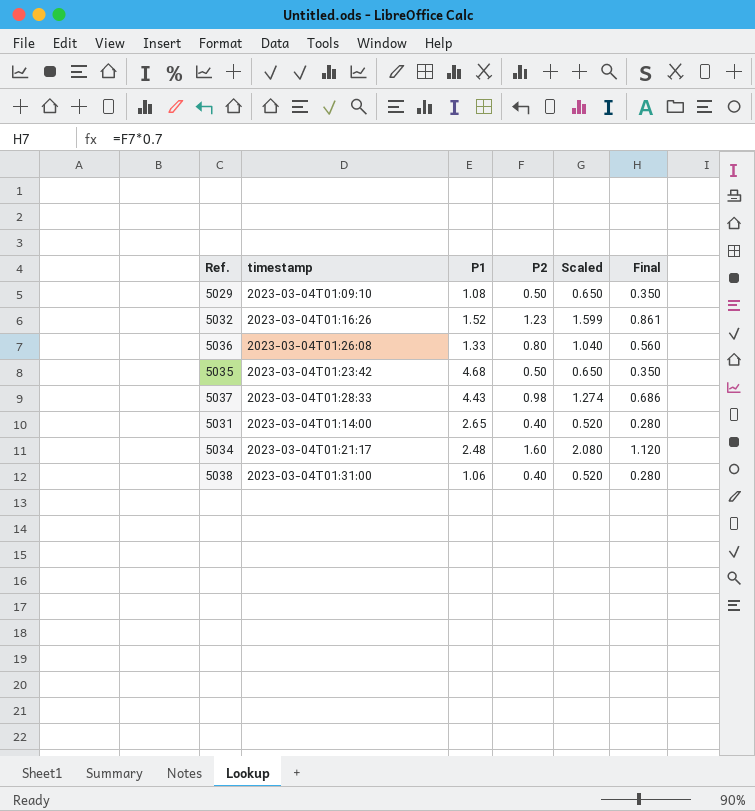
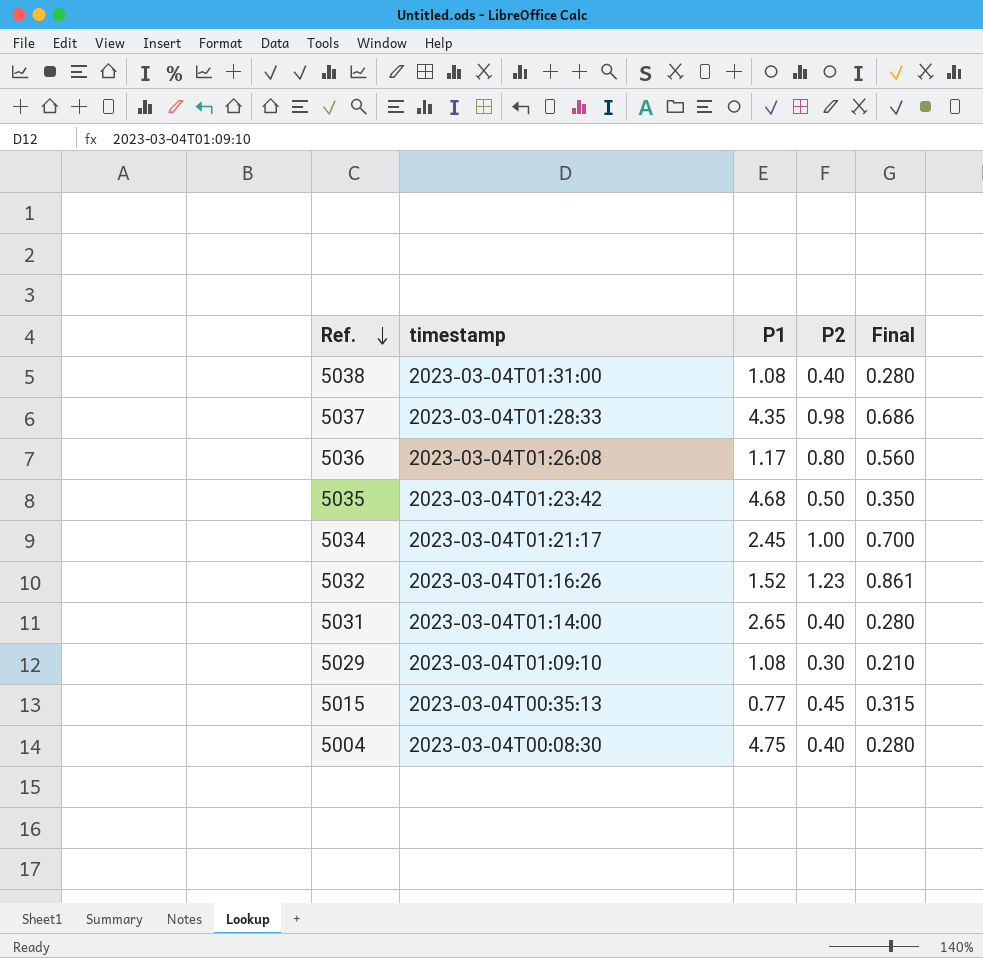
row order: none -> Ref. descending
column Scaled | formula: [P2] * 1.3 -> none
5038 | P1: 1.06 -> 1.08
5037 | P1: 4.43 -> 4.35
5036 | P1: 1.33 -> 1.17
5034 | P1: 2.48 -> 2.45
5034 | P2: 1.60 -> 1.00
5034 | Final: 1.120 -> 0.700
5029 | P2: 0.50 -> 0.30
5029 | Final: 0.350 -> 0.210
row 5015: none -> 2023-03-04T00:35:13 | 0.77 | 0.45 | 0.315
row 5004: none -> 2023-03-04T00:08:30 | 4.75 | 0.40 | 0.280

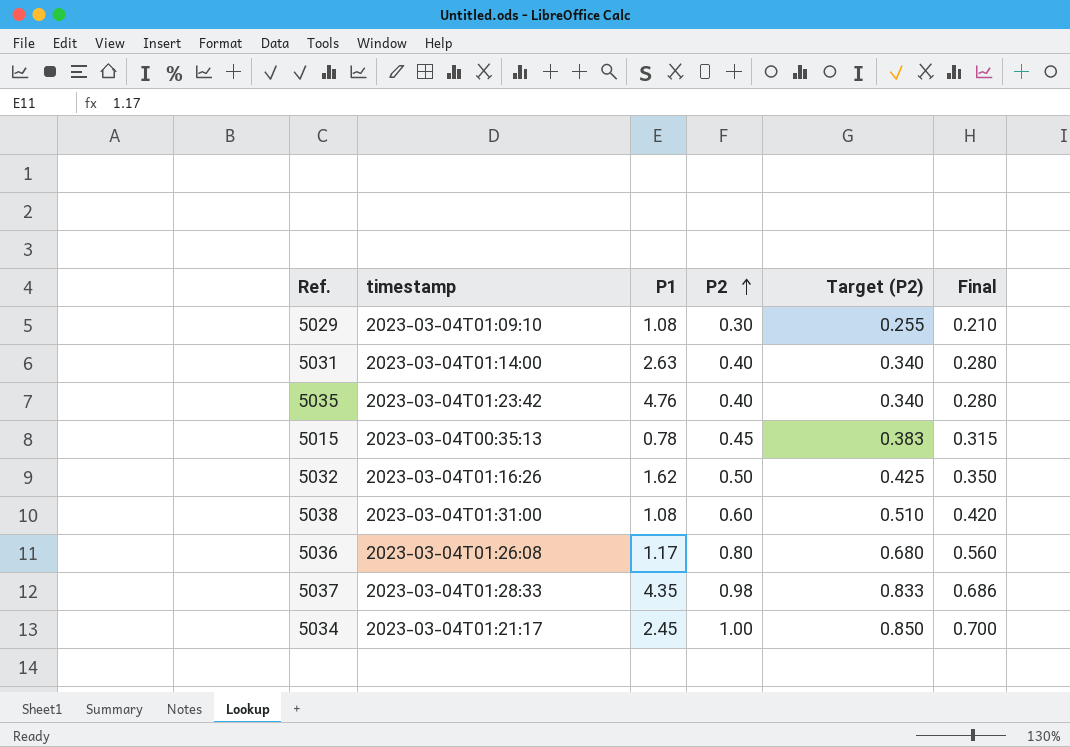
row order: Ref. descending -> P2 ascending
column Target (P2) | formula: none -> [P2] * 0.85
row 5004: 2023-03-04T00:08:30 | 4.75 | 0.40 | 0.280 -> none
5031 | P1: 2.65 -> 2.63
5035 | P1: 4.68 -> 4.76
5035 | P2: 0.50 -> 0.40
5035 | Final: 0.350 -> 0.280
5015 | P1: 0.77 -> 0.78
5032 | P1: 1.52 -> 1.62
5032 | P2: 1.23 -> 0.50
5032 | Final: 0.861 -> 0.350
5038 | P2: 0.40 -> 0.60
5038 | Final: 0.280 -> 0.420

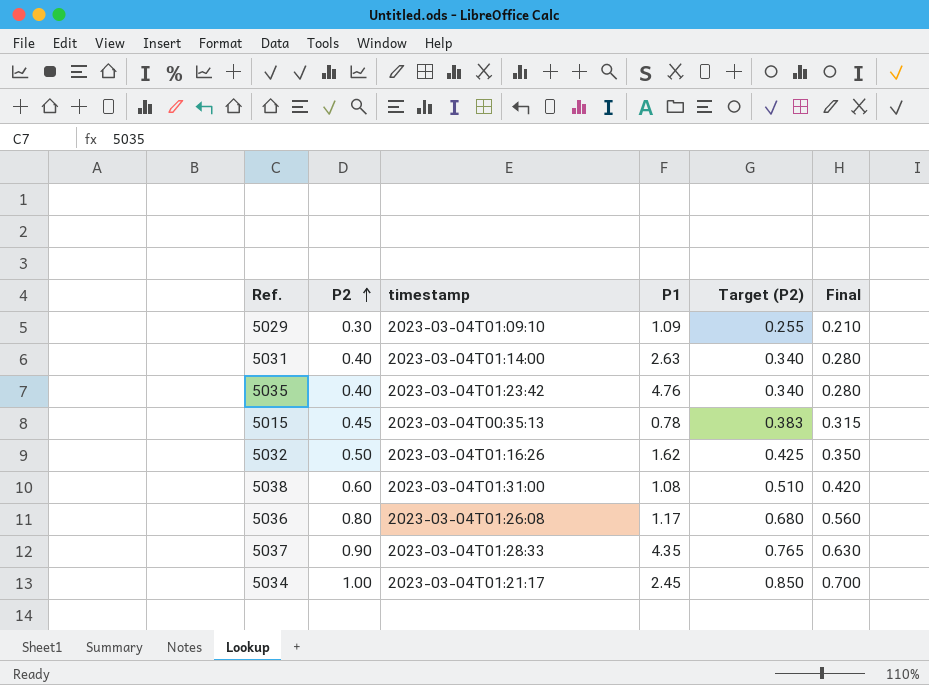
column P2 | position: 4 -> 2
5029 | P1: 1.08 -> 1.09
5037 | P2: 0.98 -> 0.90
5037 | Target (P2): 0.833 -> 0.765
5037 | Final: 0.686 -> 0.630

